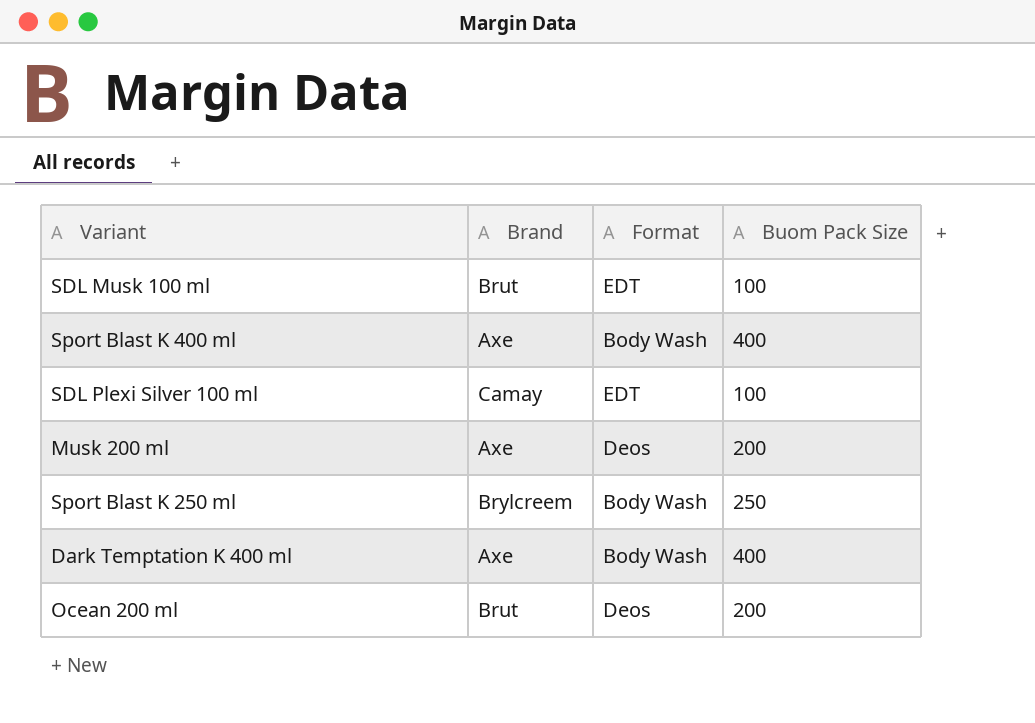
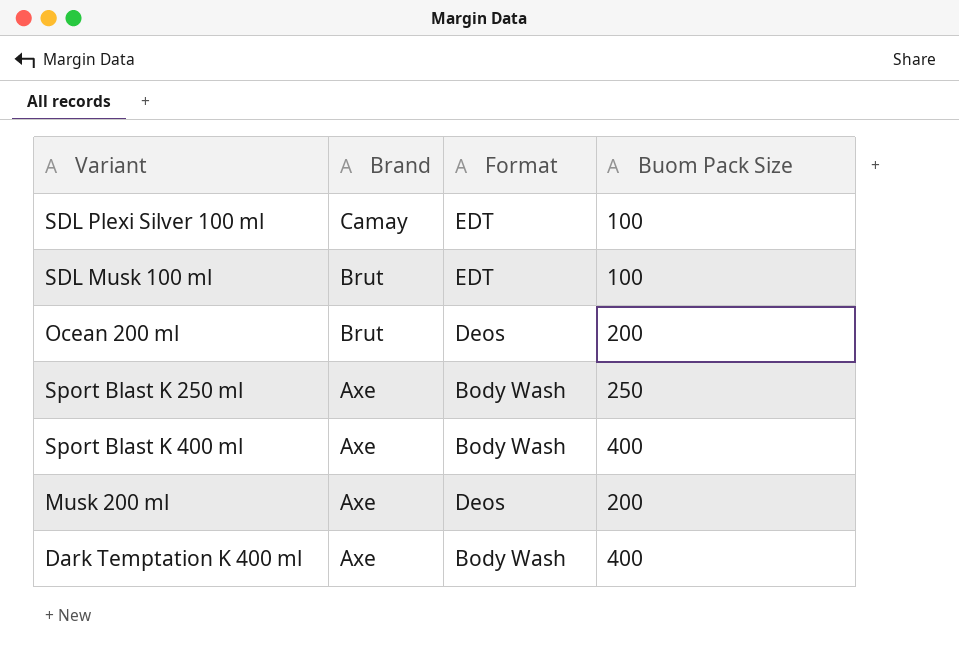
row order: none -> Brand descending
Sport Blast K 250 ml | Brand: Brylcreem -> Axe

